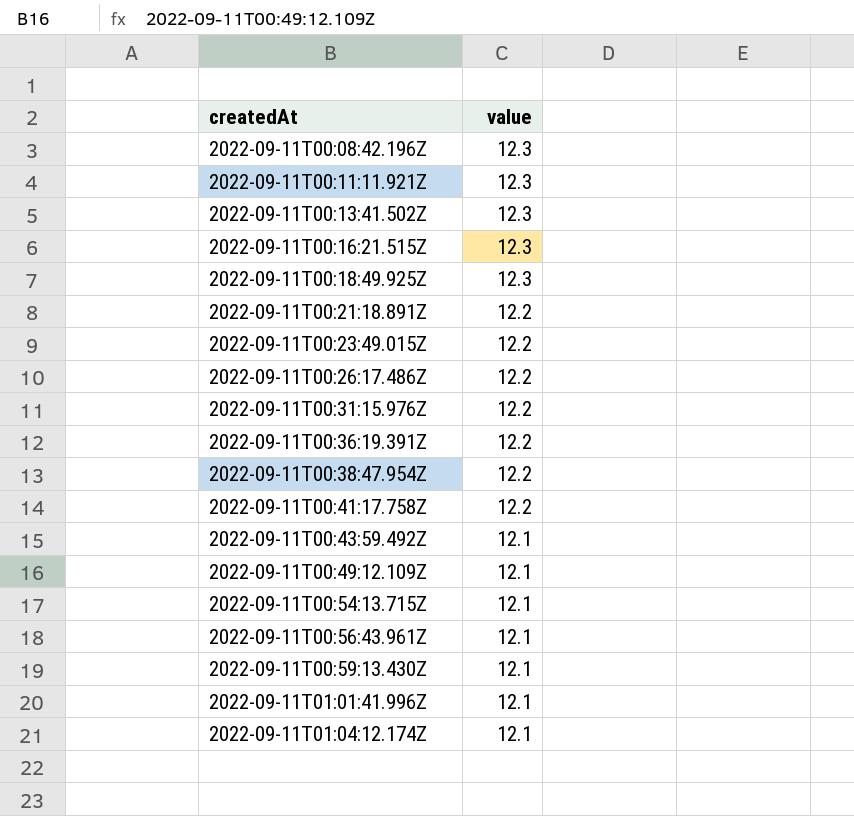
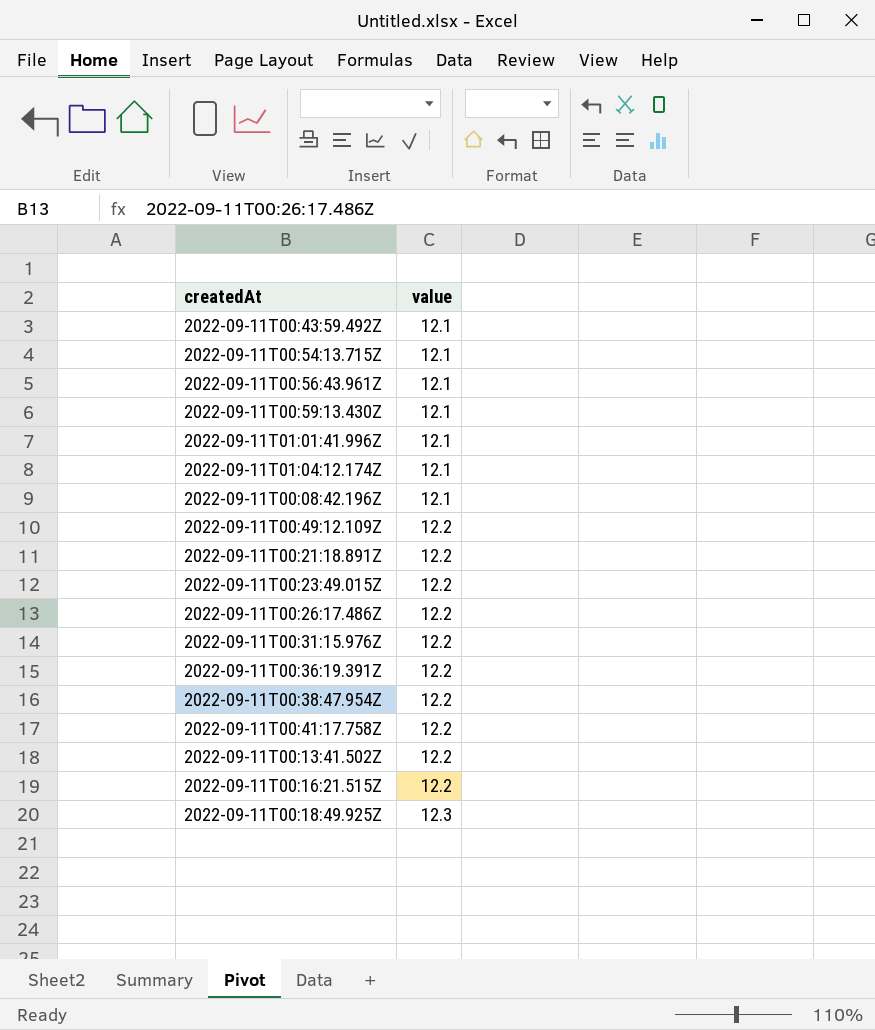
row order: createdAt ascending -> value ascending
row 2022-09-11T00:11:11.921Z: 12.3 -> none
2022-09-11T00:08:42.196Z | value: 12.3 -> 12.1
2022-09-11T00:49:12.109Z | value: 12.1 -> 12.2
2022-09-11T00:13:41.502Z | value: 12.3 -> 12.2
2022-09-11T00:16:21.515Z | value: 12.3 -> 12.2

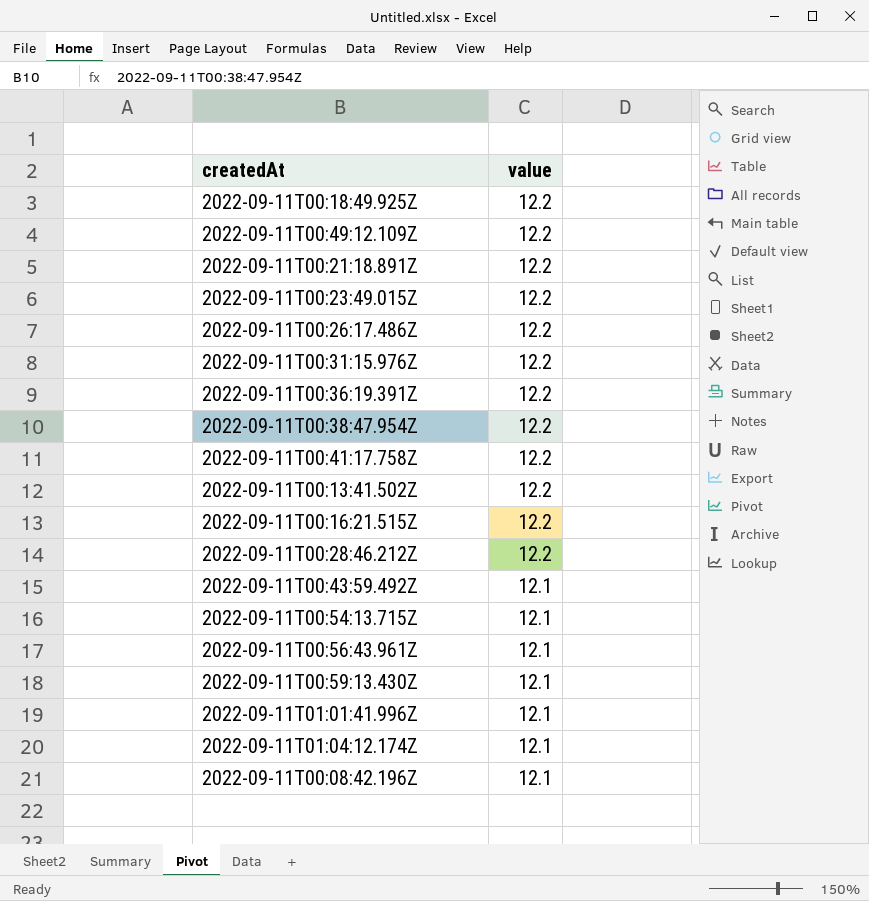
row order: value ascending -> value descending
2022-09-11T00:18:49.925Z | value: 12.3 -> 12.2
row 2022-09-11T00:28:46.212Z: none -> 12.2

